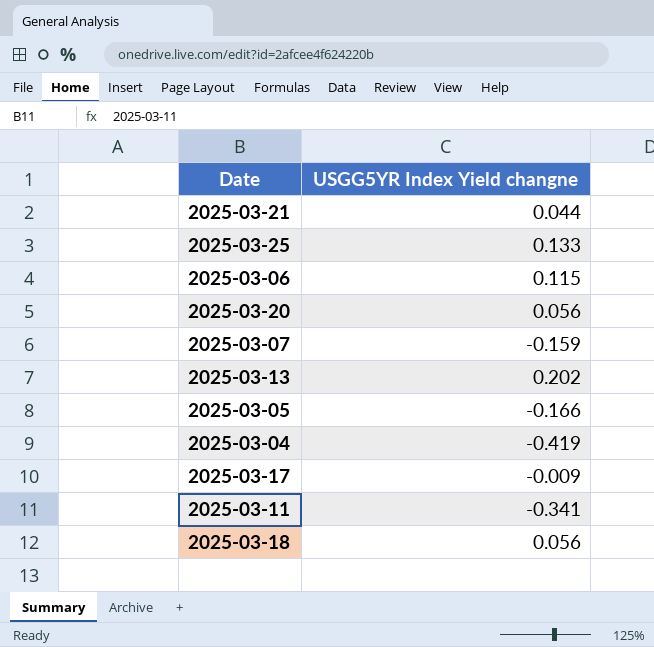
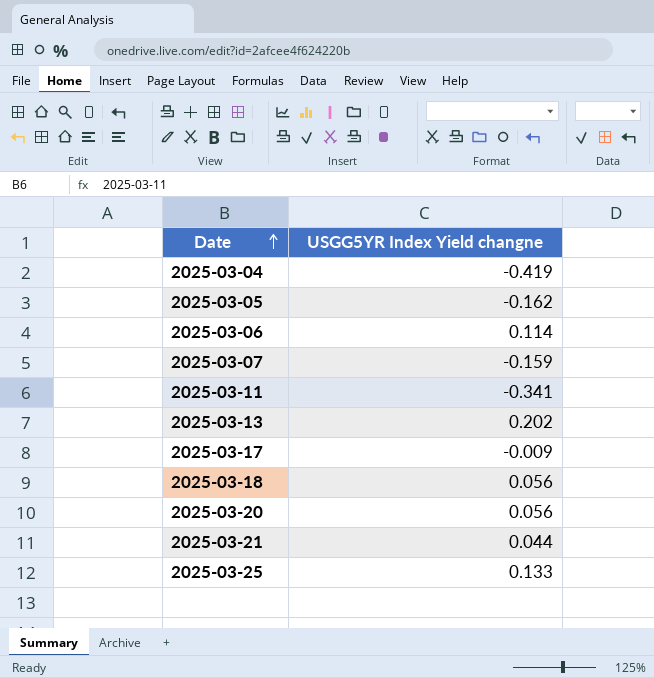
row order: none -> Date ascending
2025-03-05 | USGG5YR Index Yield changne: -0.166 -> -0.162
2025-03-06 | USGG5YR Index Yield changne: 0.115 -> 0.114

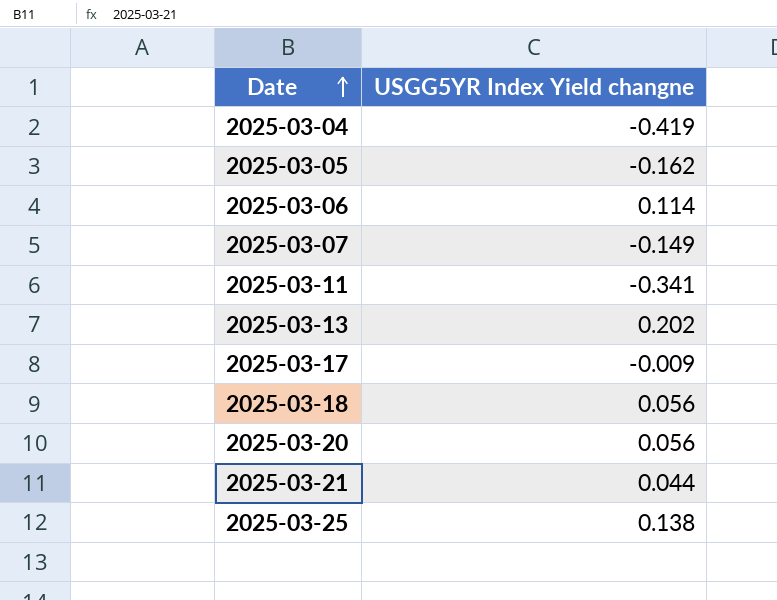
2025-03-07 | USGG5YR Index Yield changne: -0.159 -> -0.149
2025-03-25 | USGG5YR Index Yield changne: 0.133 -> 0.138

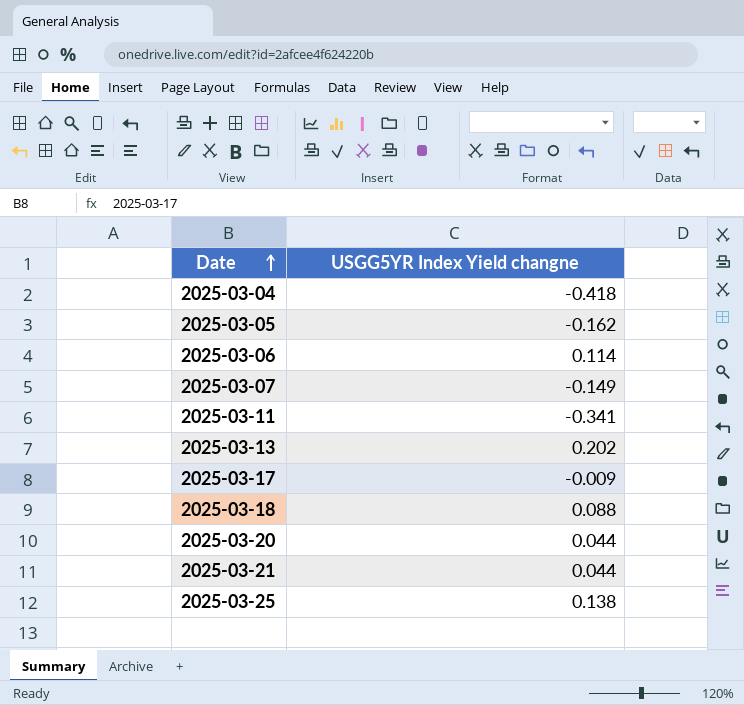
2025-03-04 | USGG5YR Index Yield changne: -0.419 -> -0.418
2025-03-18 | USGG5YR Index Yield changne: 0.056 -> 0.088
2025-03-20 | USGG5YR Index Yield changne: 0.056 -> 0.044

